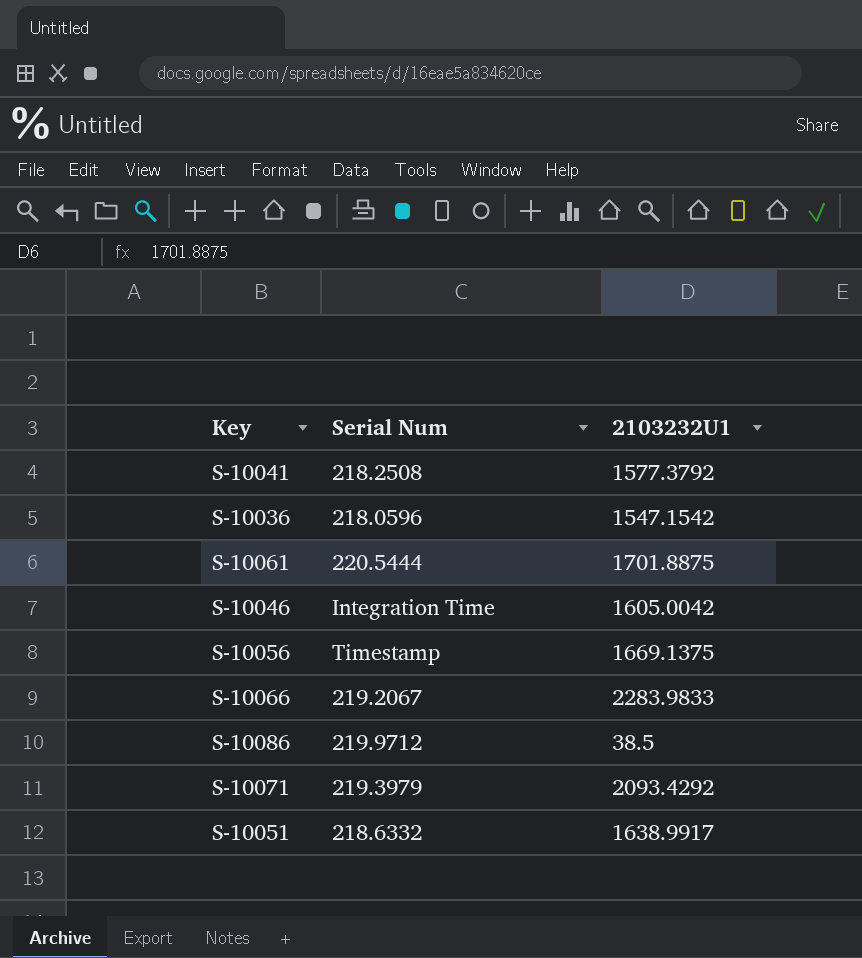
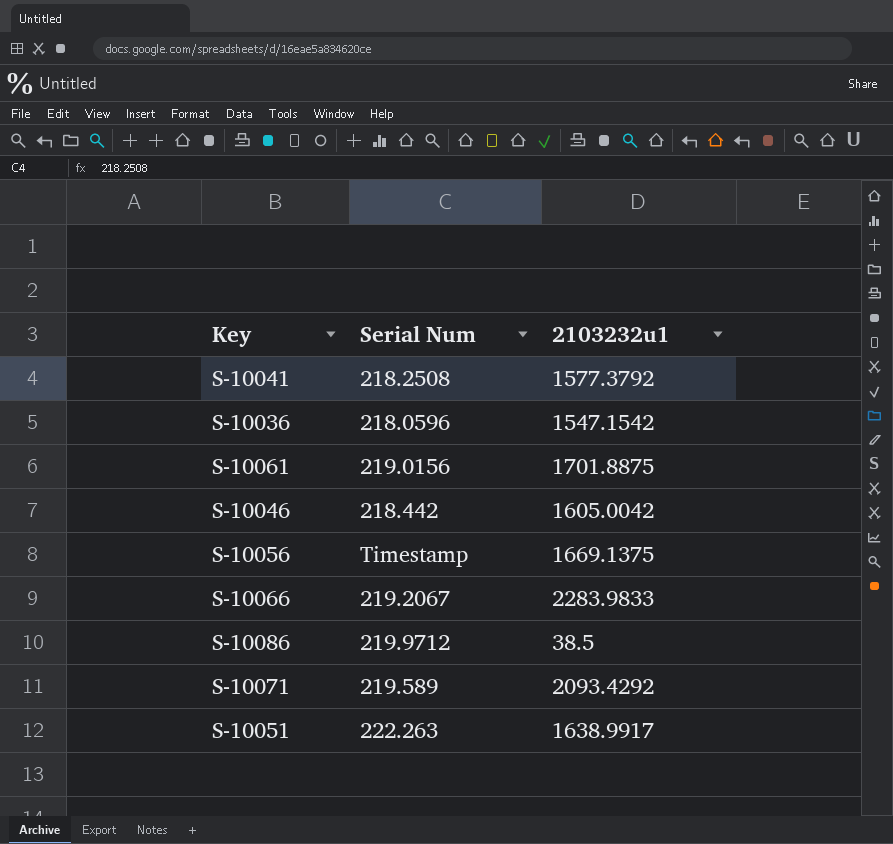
column name: 2103232U1 -> 2103232u1
S-10061 | Serial Num: 220.5444 -> 219.0156
S-10046 | Serial Num: Integration Time -> 218.442
S-10071 | Serial Num: 219.3979 -> 219.589
S-10051 | Serial Num: 218.6332 -> 222.263

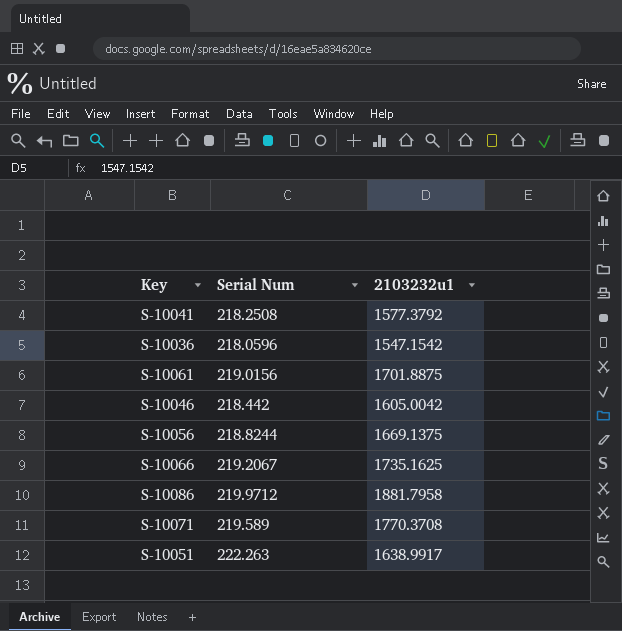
S-10056 | Serial Num: Timestamp -> 218.8244
S-10066 | 2103232u1: 2283.9833 -> 1735.1625
S-10086 | 2103232u1: 38.5 -> 1881.7958
S-10071 | 2103232u1: 2093.4292 -> 1770.3708

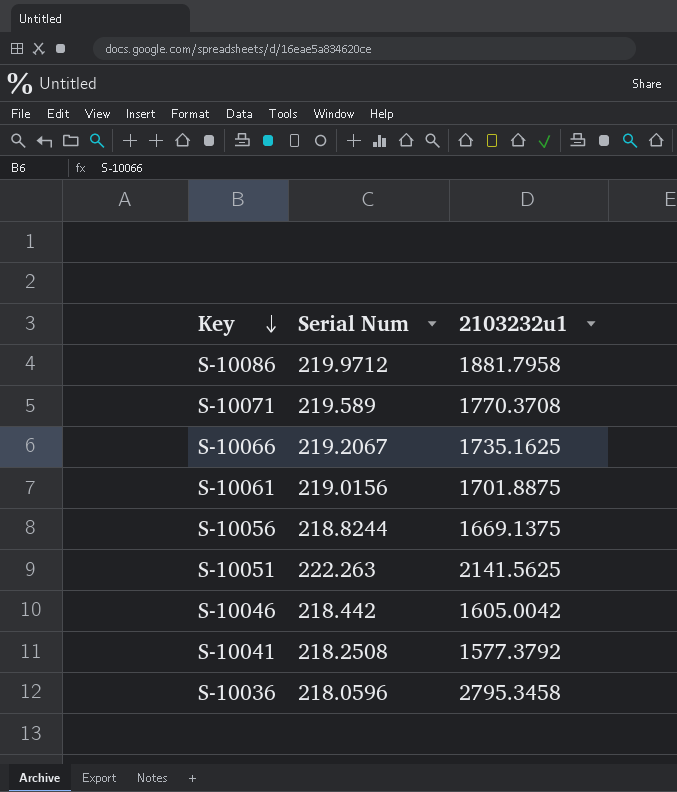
row order: none -> Key descending
S-10051 | 2103232u1: 1638.9917 -> 2141.5625
S-10036 | 2103232u1: 1547.1542 -> 2795.3458

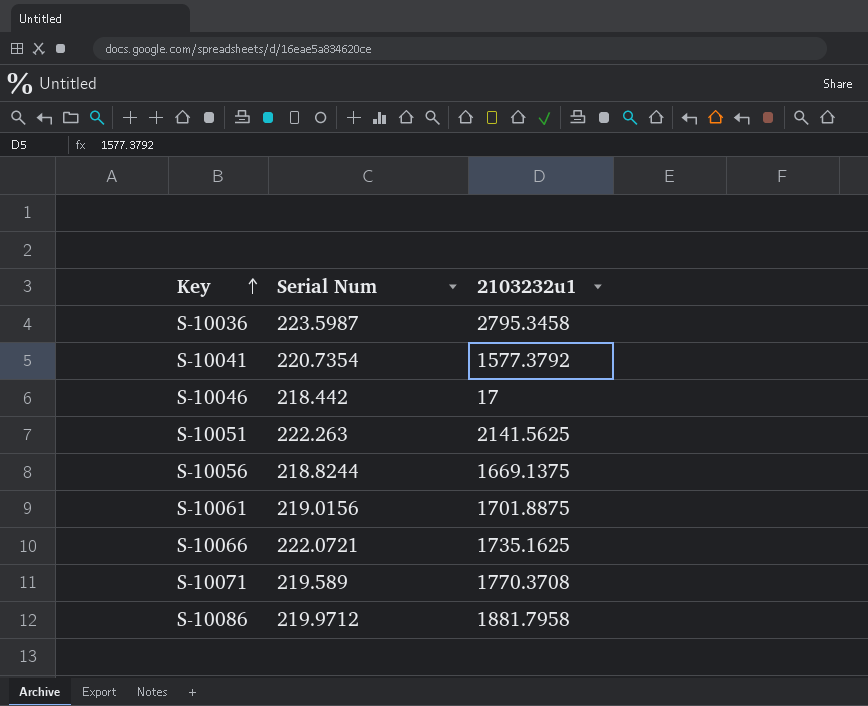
row order: Key descending -> Key ascending
S-10036 | Serial Num: 218.0596 -> 223.5987
S-10041 | Serial Num: 218.2508 -> 220.7354
S-10046 | 2103232u1: 1605.0042 -> 17
S-10066 | Serial Num: 219.2067 -> 222.0721

